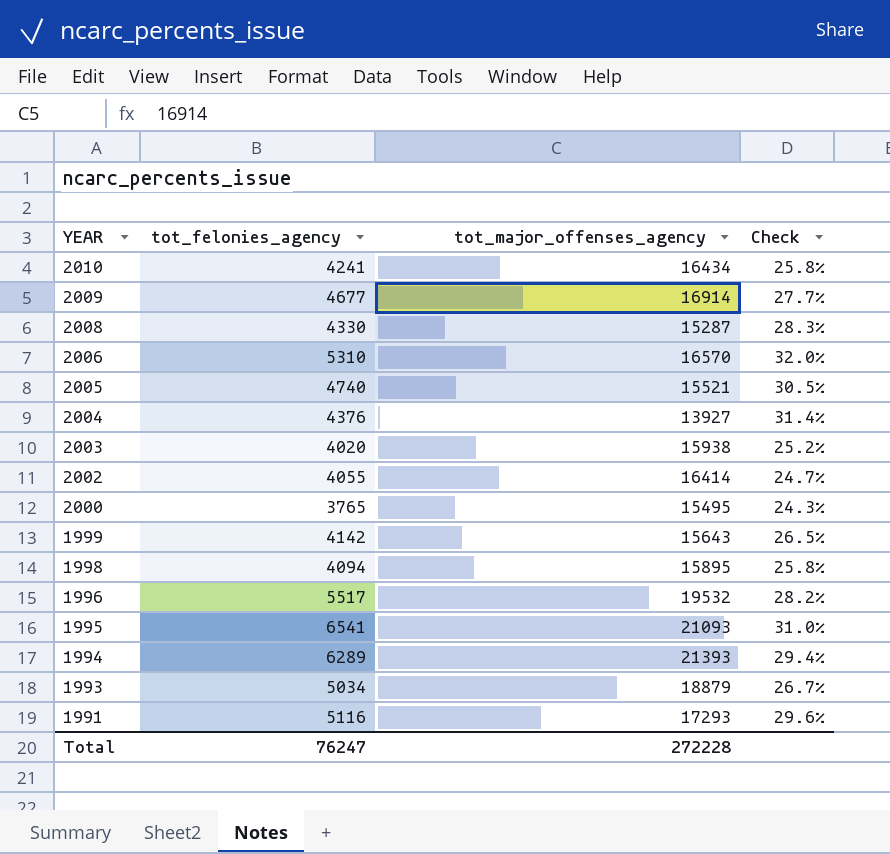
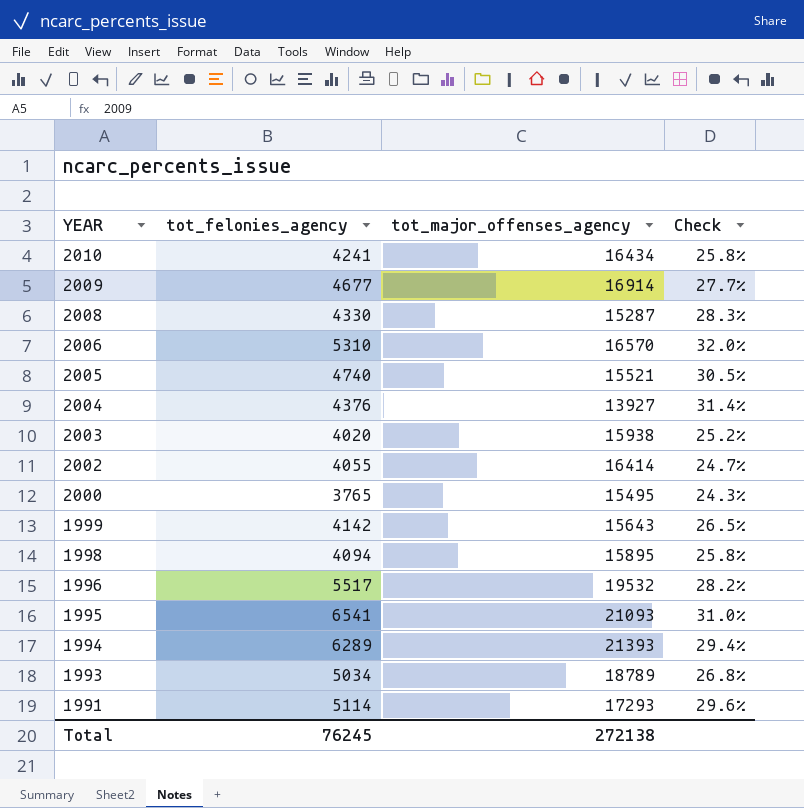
1993 | tot_major_offenses_agency: 18879 -> 18789
1993 | Check: 26.7% -> 26.8%
1991 | tot_felonies_agency: 5116 -> 5114
Total | tot_felonies_agency: 76247 -> 76245
Total | tot_major_offenses_agency: 272228 -> 272138

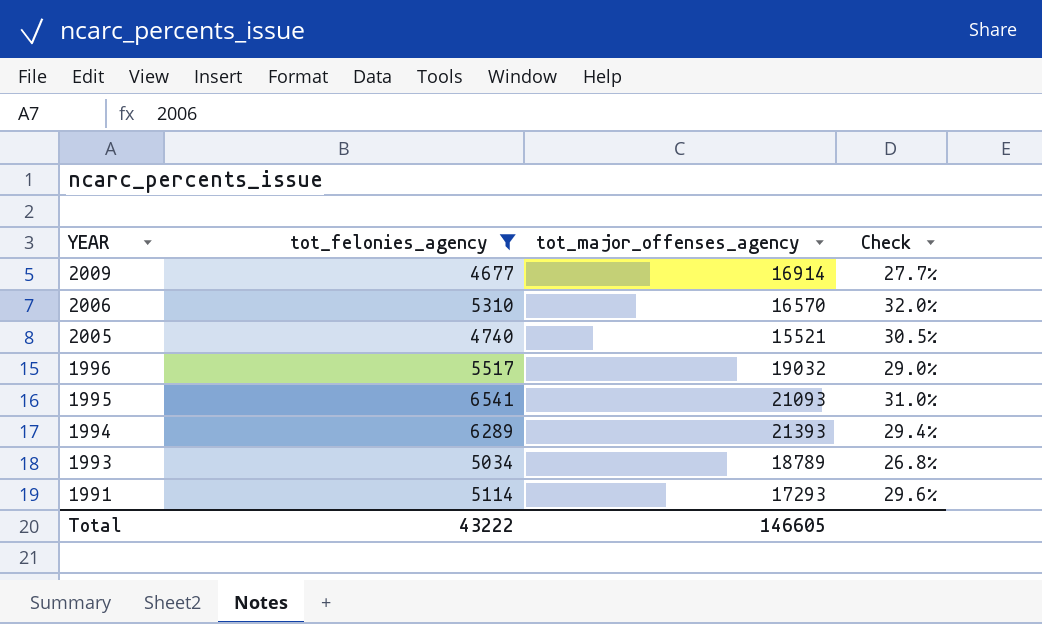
filter: none -> tot_felonies_agency >= 4677
1996 | tot_major_offenses_agency: 19532 -> 19032
1996 | Check: 28.2% -> 29.0%
Total | tot_felonies_agency: 76245 -> 43222
Total | tot_major_offenses_agency: 272138 -> 146605

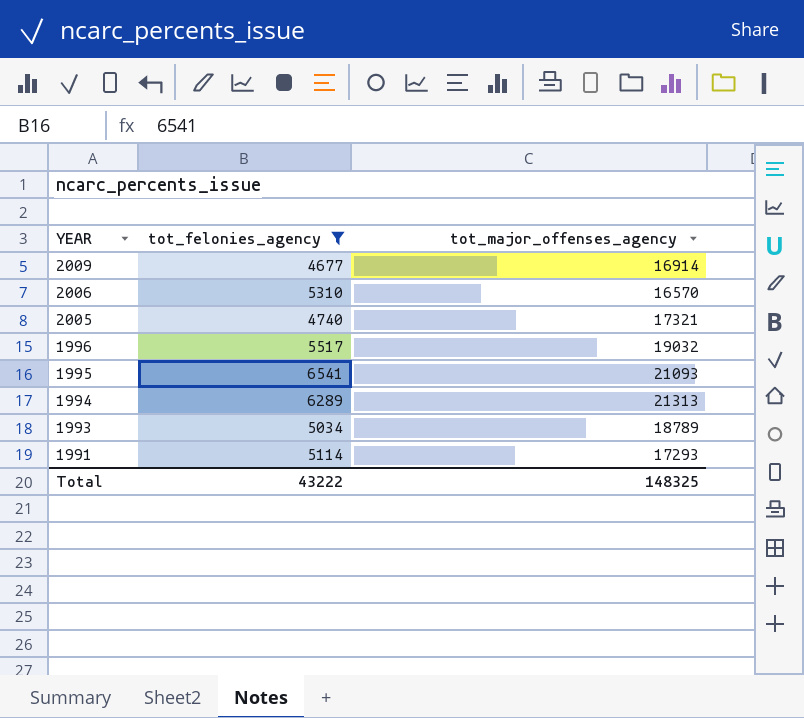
column Check | formula: [tot_felonies_agency] / [tot_major_offenses_agency] -> none
2005 | tot_major_offenses_agency: 15521 -> 17321
1994 | tot_major_offenses_agency: 21393 -> 21313
Total | tot_major_offenses_agency: 146605 -> 148325

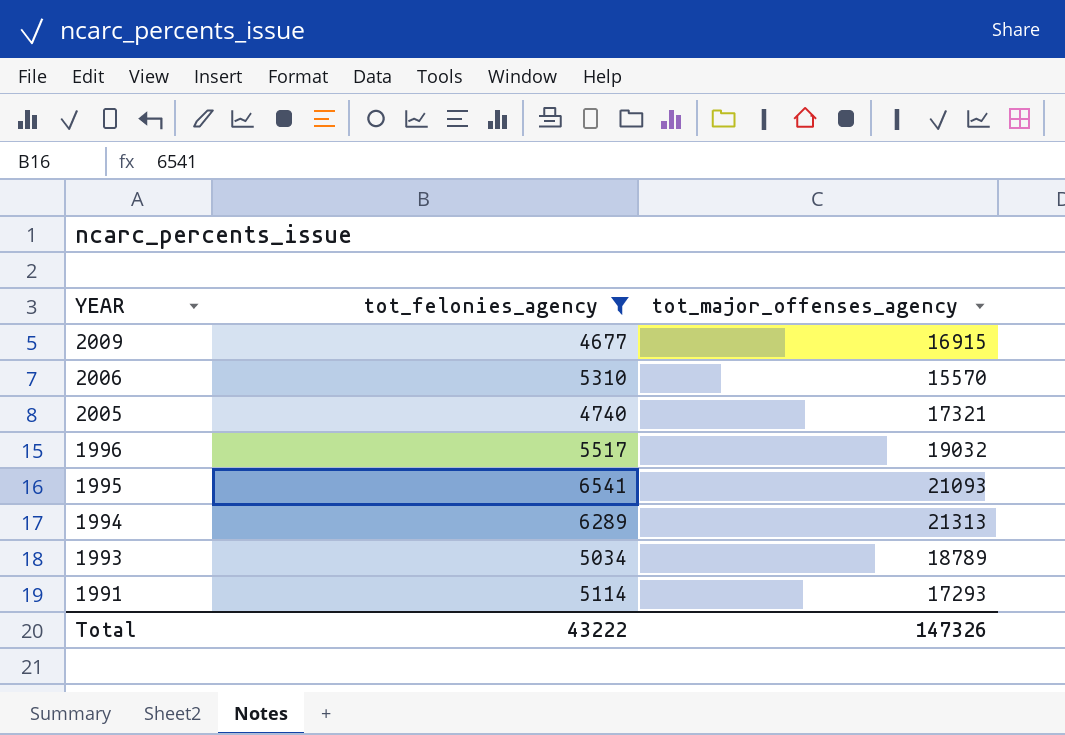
2009 | tot_major_offenses_agency: 16914 -> 16915
2006 | tot_major_offenses_agency: 16570 -> 15570
Total | tot_major_offenses_agency: 148325 -> 147326

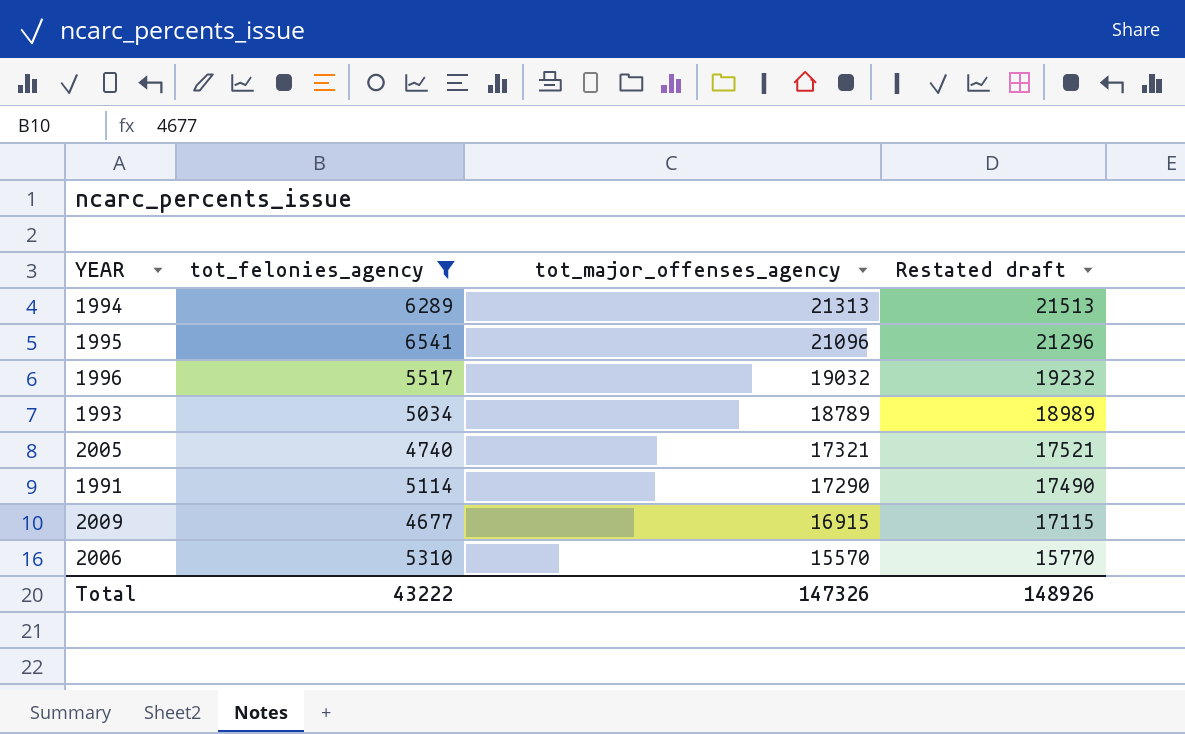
row order: YEAR descending -> tot_major_offenses_agency descending
column Restated draft | formula: none -> [tot_major_offenses_agency] + 200
1995 | tot_major_offenses_agency: 21093 -> 21096
1991 | tot_major_offenses_agency: 17293 -> 17290

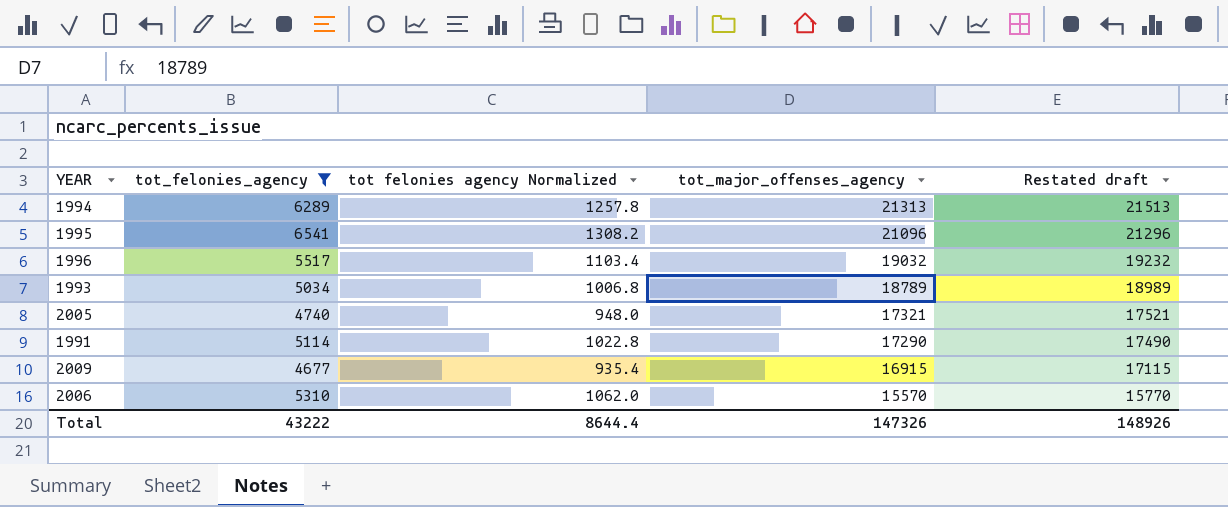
column tot felonies agency Normalized | formula: none -> [tot_felonies_agency] * 0.2

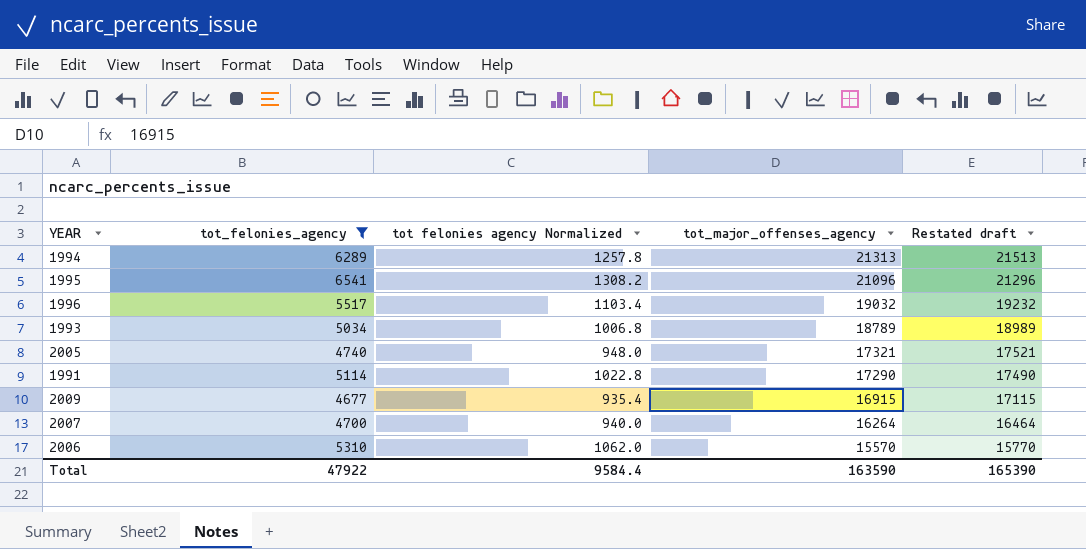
row 2007: none -> 4700 | 940.0 | 16264 | 16464
Total | tot_felonies_agency: 43222 -> 47922
Total | tot felonies agency Normalized: 8644.4 -> 9584.4
Total | tot_major_offenses_agency: 147326 -> 163590
Total | Restated draft: 148926 -> 165390

